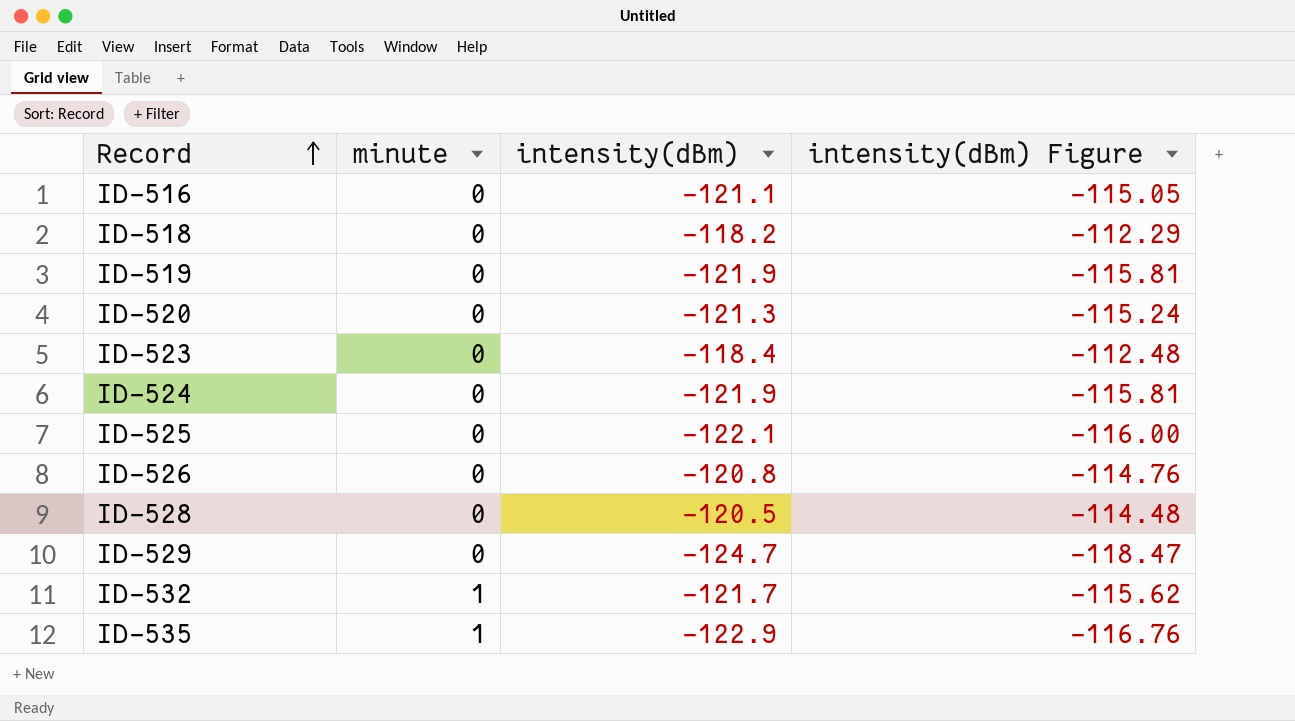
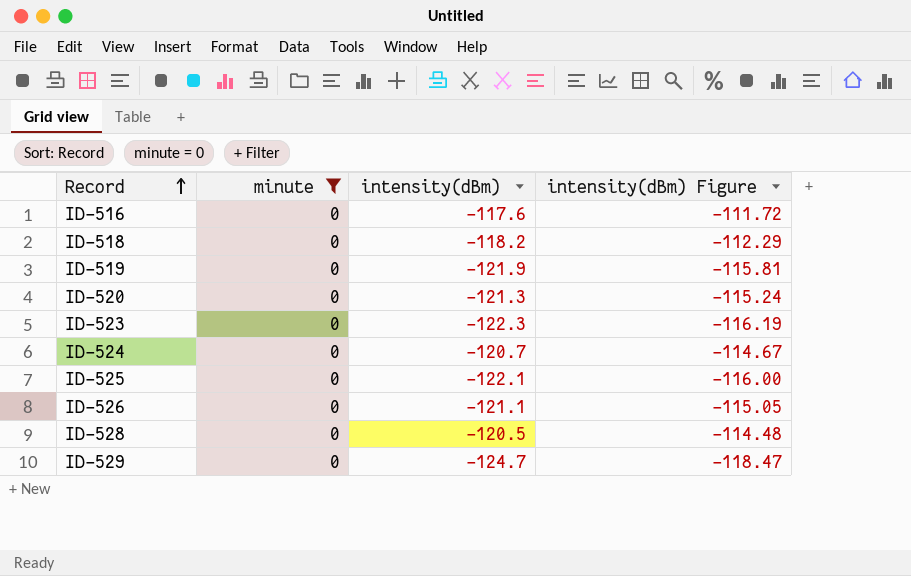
filter: none -> minute = 0
ID-516 | intensity(dBm): -121.1 -> -117.6
ID-516 | intensity(dBm) Figure: -115.05 -> -111.72
ID-523 | intensity(dBm): -118.4 -> -122.3
ID-523 | intensity(dBm) Figure: -112.48 -> -116.19
ID-524 | intensity(dBm): -121.9 -> -120.7
ID-524 | intensity(dBm) Figure: -115.81 -> -114.67
ID-526 | intensity(dBm): -120.8 -> -121.1
ID-526 | intensity(dBm) Figure: -114.76 -> -115.05

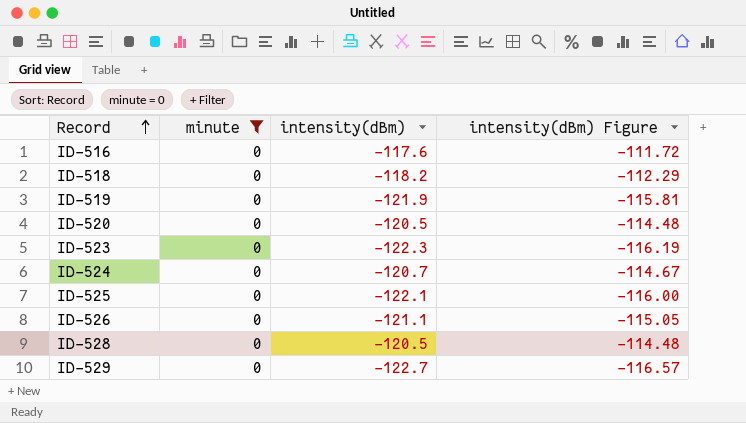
ID-520 | intensity(dBm): -121.3 -> -120.5
ID-520 | intensity(dBm) Figure: -115.24 -> -114.48
ID-529 | intensity(dBm): -124.7 -> -122.7
ID-529 | intensity(dBm) Figure: -118.47 -> -116.57

